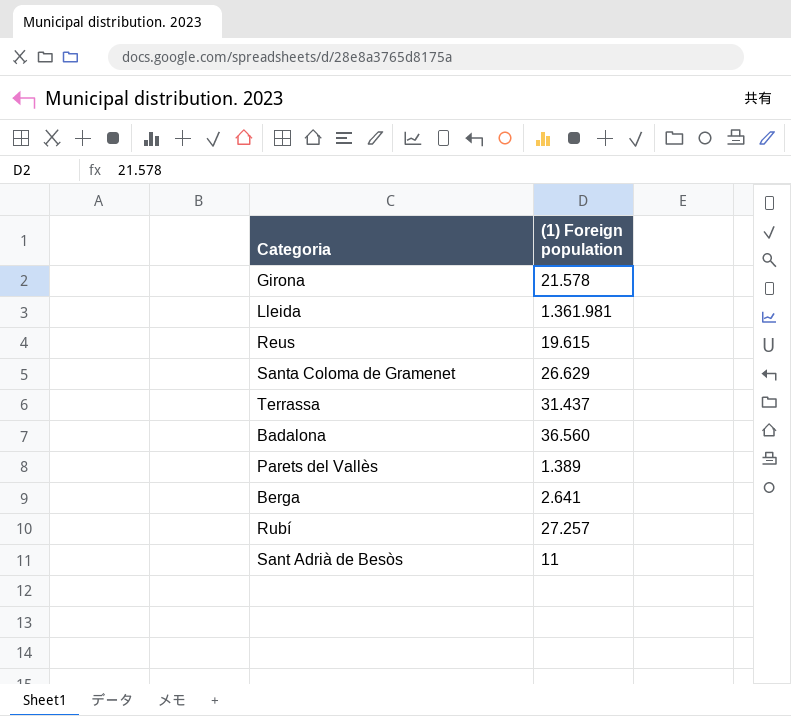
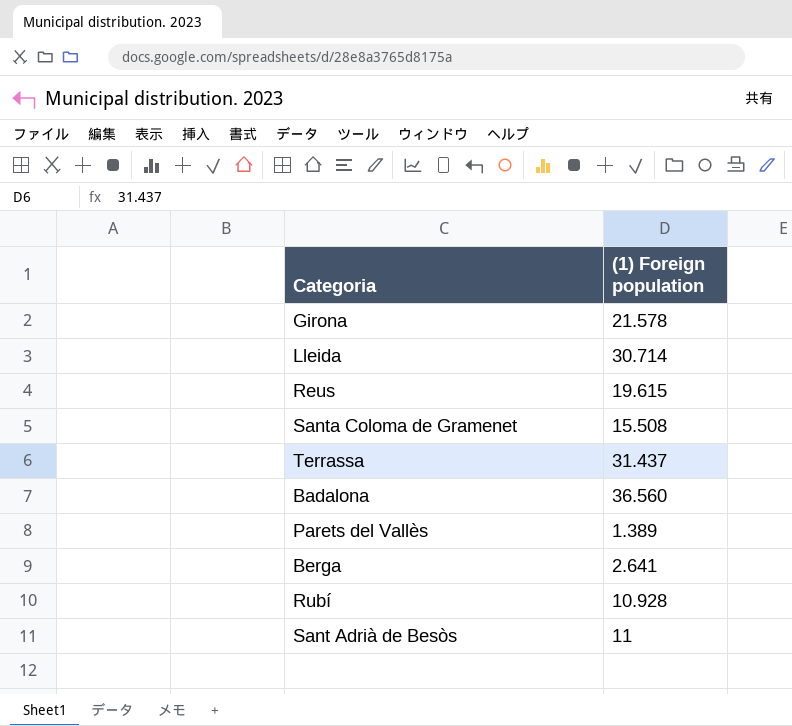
Lleida | (1) Foreign population: 1.361.981 -> 30.714
Santa Coloma de Gramenet | (1) Foreign population: 26.629 -> 15.508
Rubí | (1) Foreign population: 27.257 -> 10.928

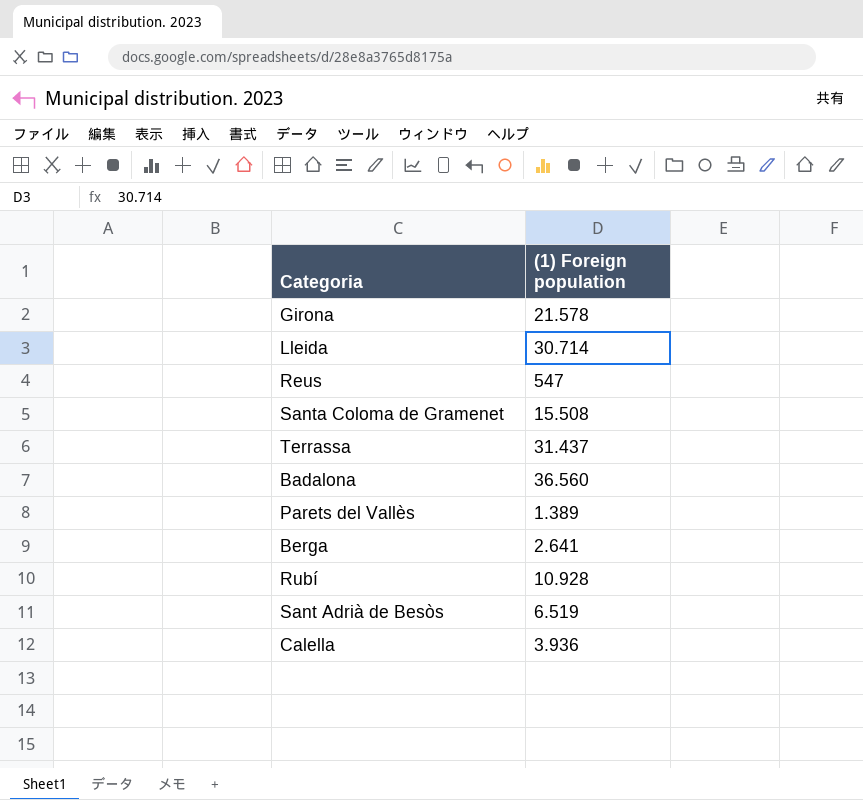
Reus | (1) Foreign population: 19.615 -> 547
Sant Adrià de Besòs | (1) Foreign population: 11 -> 6.519
row Calella: none -> 3.936

